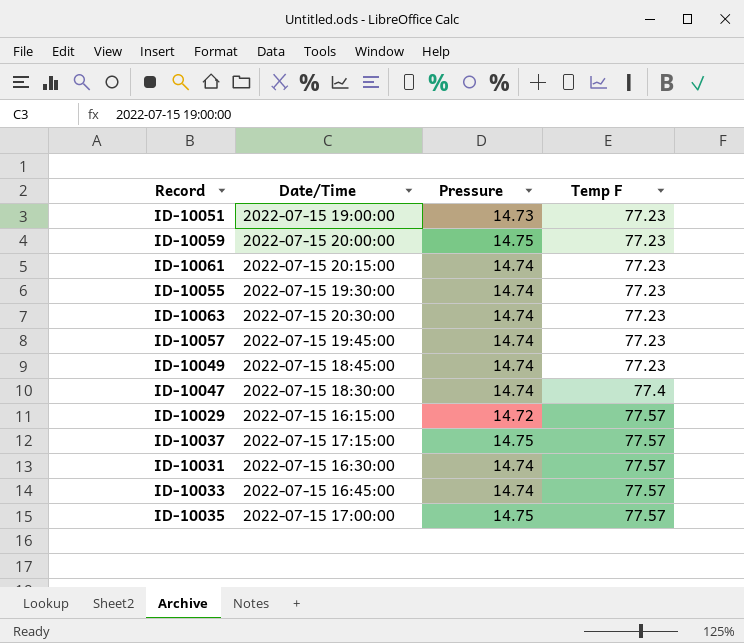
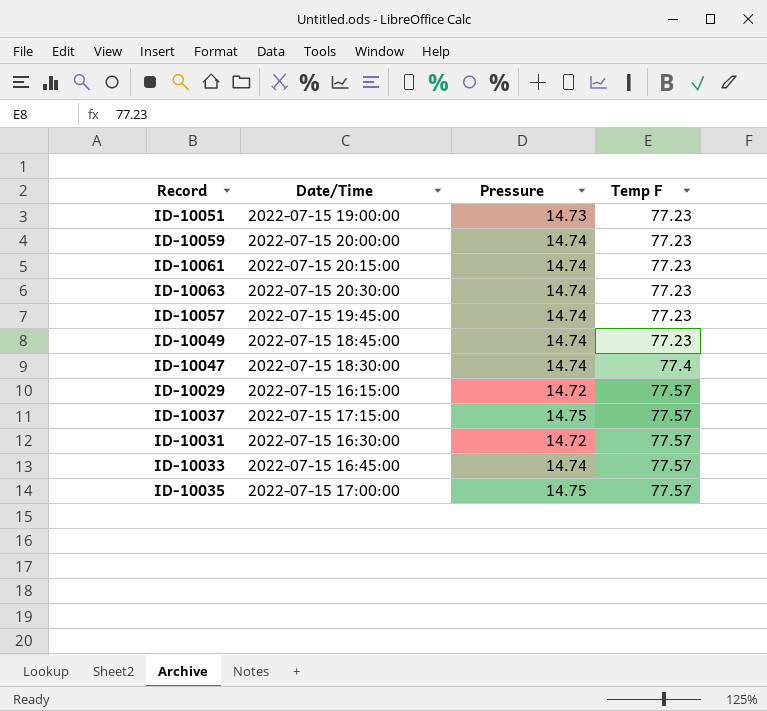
row ID-10055: 2022-07-15 19:30:00 | 14.74 | 77.23 -> none
ID-10059 | Pressure: 14.75 -> 14.74
ID-10031 | Pressure: 14.74 -> 14.72

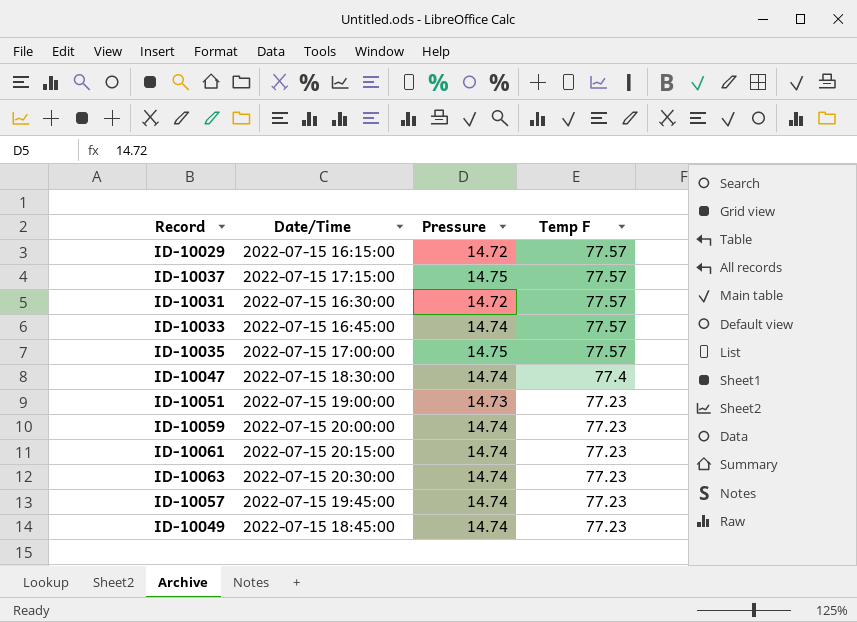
row order: Temp F ascending -> Temp F descending

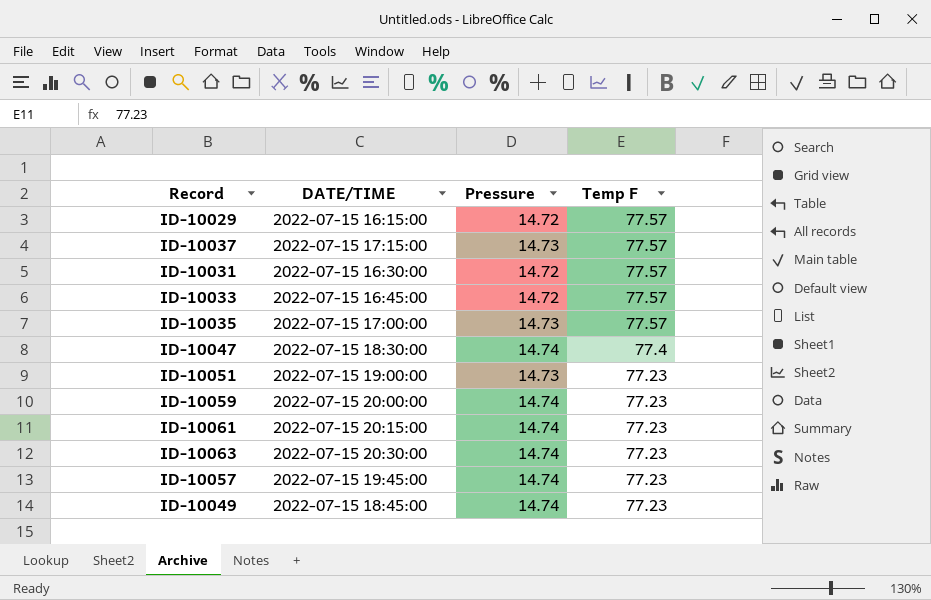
column name: Date/Time -> DATE/TIME
ID-10037 | Pressure: 14.75 -> 14.73
ID-10033 | Pressure: 14.74 -> 14.72
ID-10035 | Pressure: 14.75 -> 14.73

